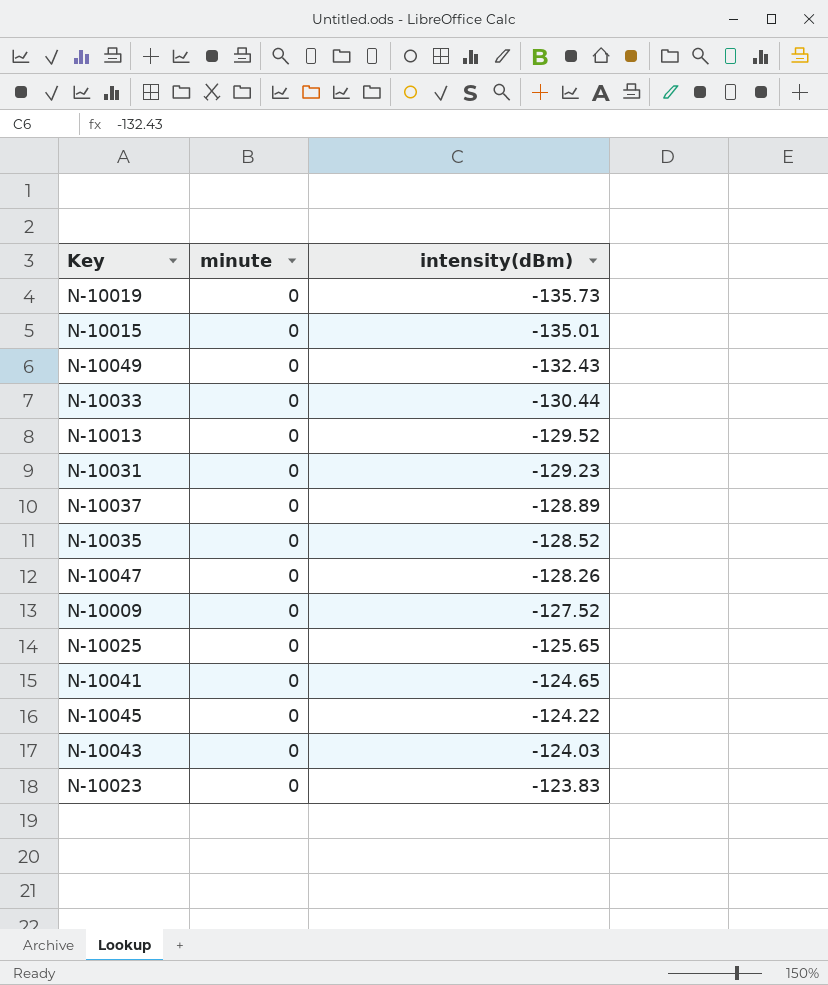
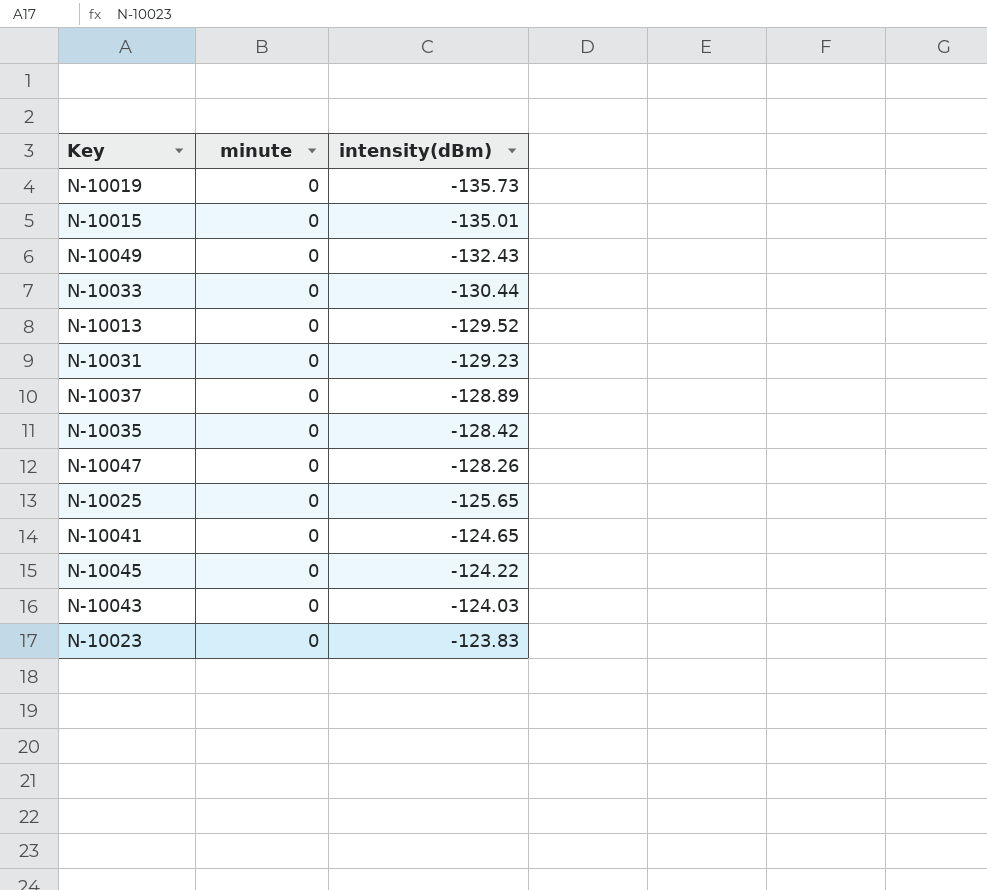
row N-10009: 0 | -127.52 -> none
N-10035 | intensity(dBm): -128.52 -> -128.42

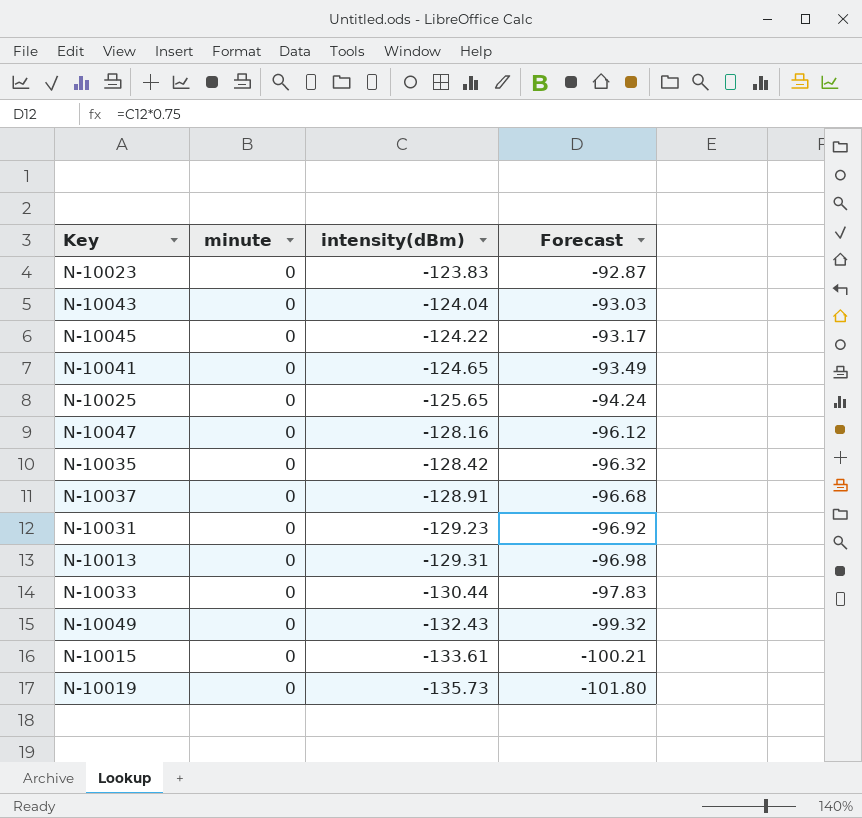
row order: intensity(dBm) ascending -> intensity(dBm) descending
column Forecast | formula: none -> [intensity(dBm)] * 0.75
N-10043 | intensity(dBm): -124.03 -> -124.04
N-10047 | intensity(dBm): -128.26 -> -128.16
N-10037 | intensity(dBm): -128.89 -> -128.91
N-10013 | intensity(dBm): -129.52 -> -129.31
N-10015 | intensity(dBm): -135.01 -> -133.61

